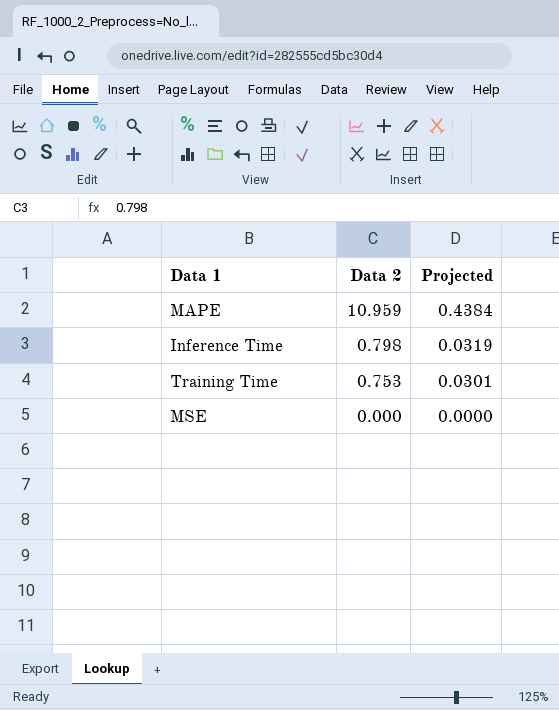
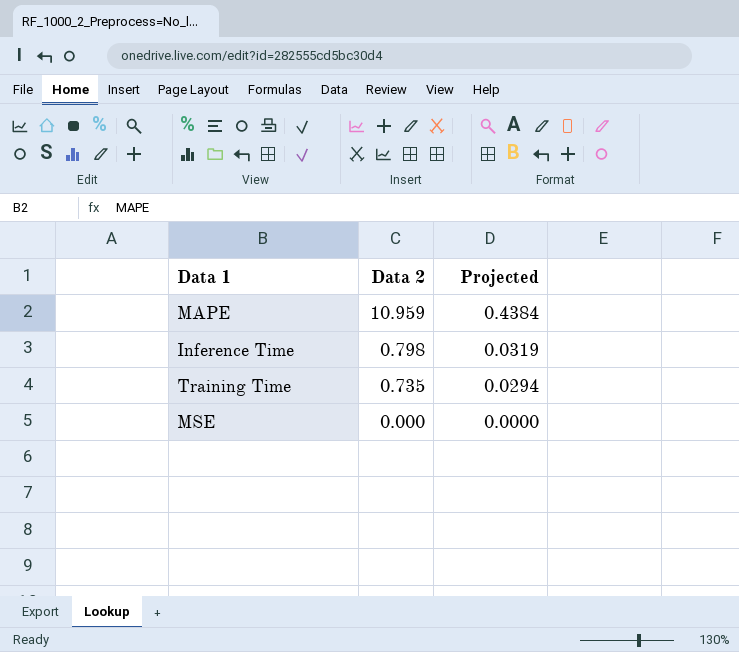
Training Time | Data 2: 0.753 -> 0.735
Training Time | Projected: 0.0301 -> 0.0294

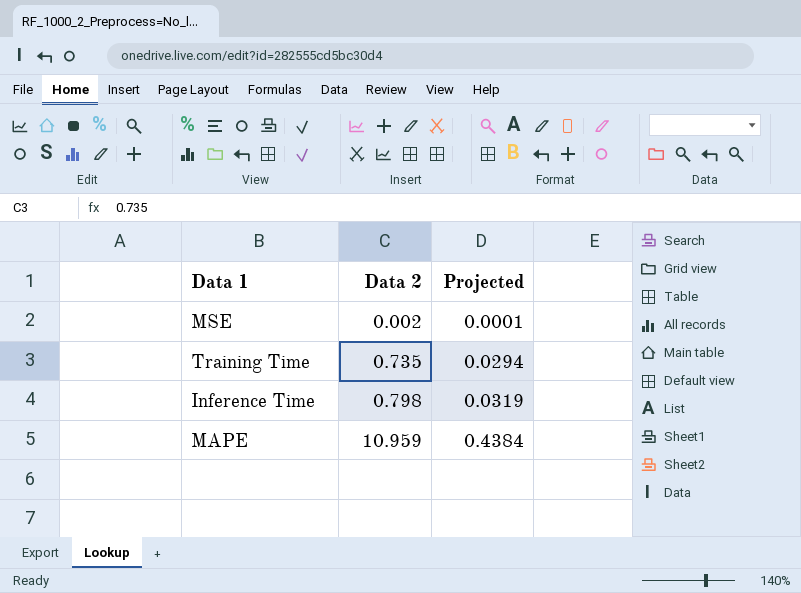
row order: Data 2 descending -> Data 2 ascending
MSE | Data 2: 0.000 -> 0.002
MSE | Projected: 0.0000 -> 0.0001

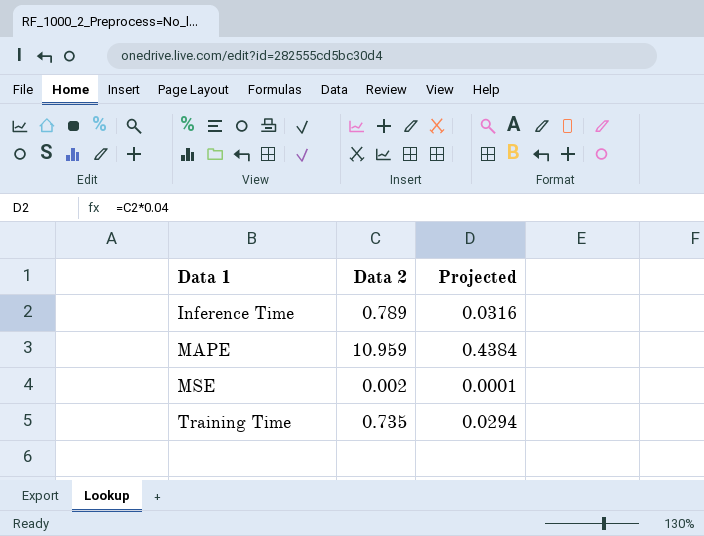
row order: Data 2 ascending -> Data 1 ascending
Inference Time | Data 2: 0.798 -> 0.789
Inference Time | Projected: 0.0319 -> 0.0316

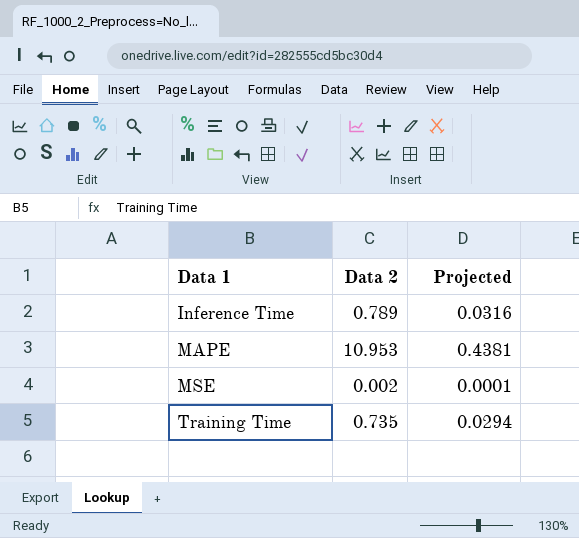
MAPE | Data 2: 10.959 -> 10.953
MAPE | Projected: 0.4384 -> 0.4381

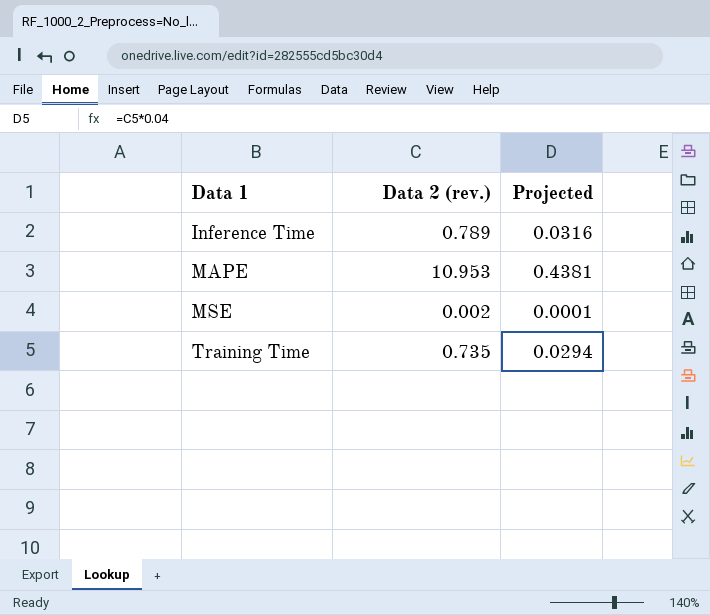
column name: Data 2 -> Data 2 (rev.)

